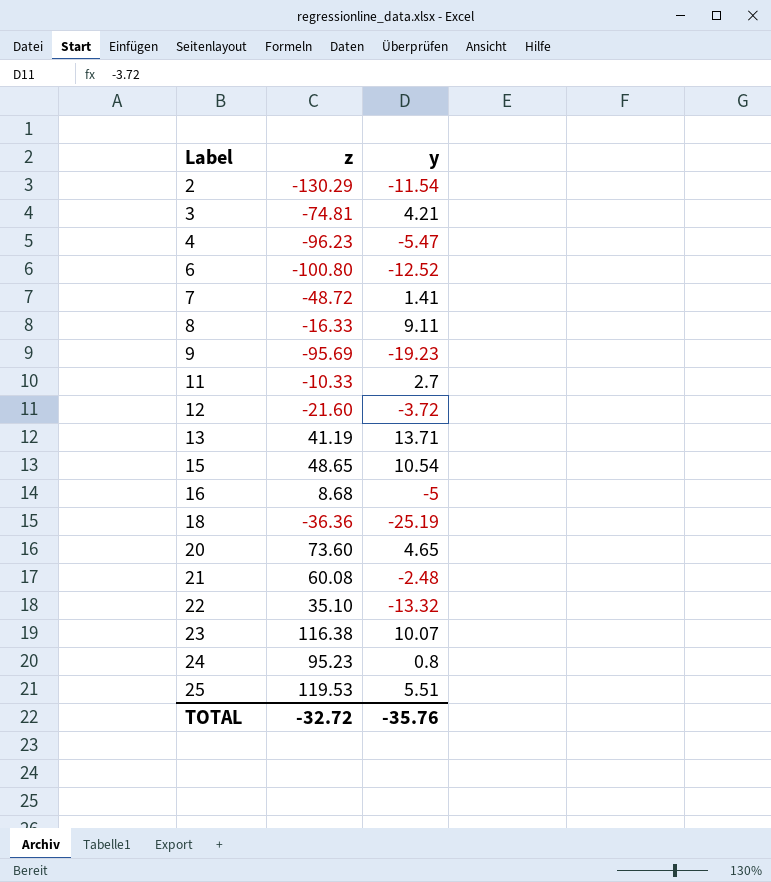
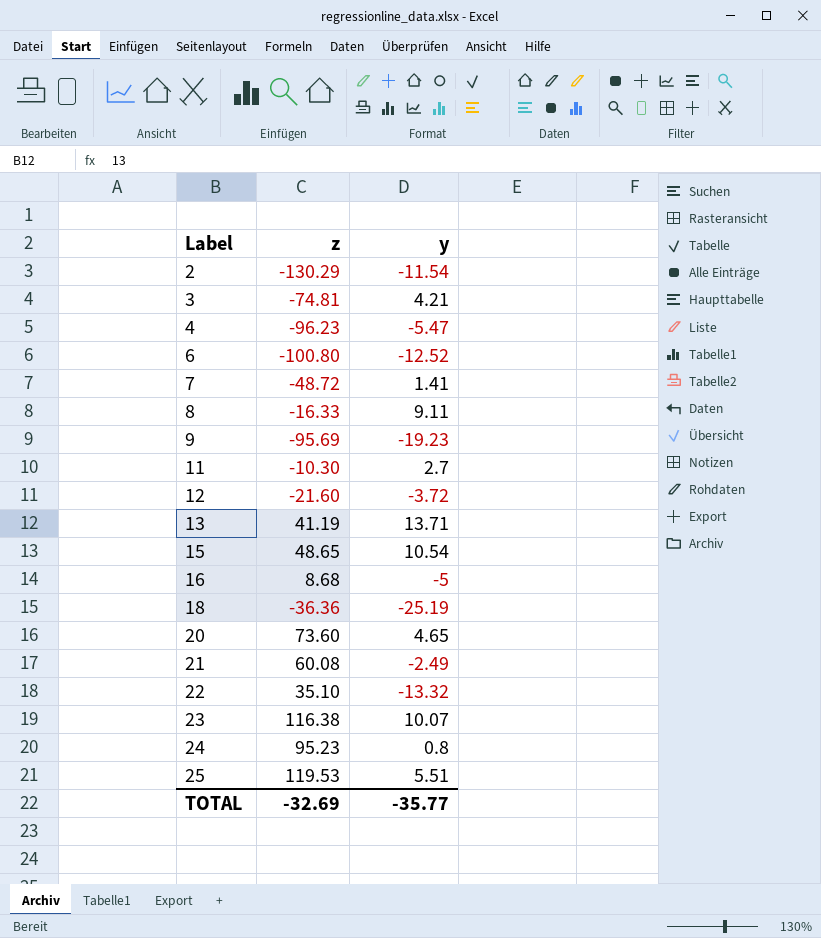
11 | z: -10.33 -> -10.30
21 | y: -2.48 -> -2.49
TOTAL | z: -32.72 -> -32.69
TOTAL | y: -35.76 -> -35.77

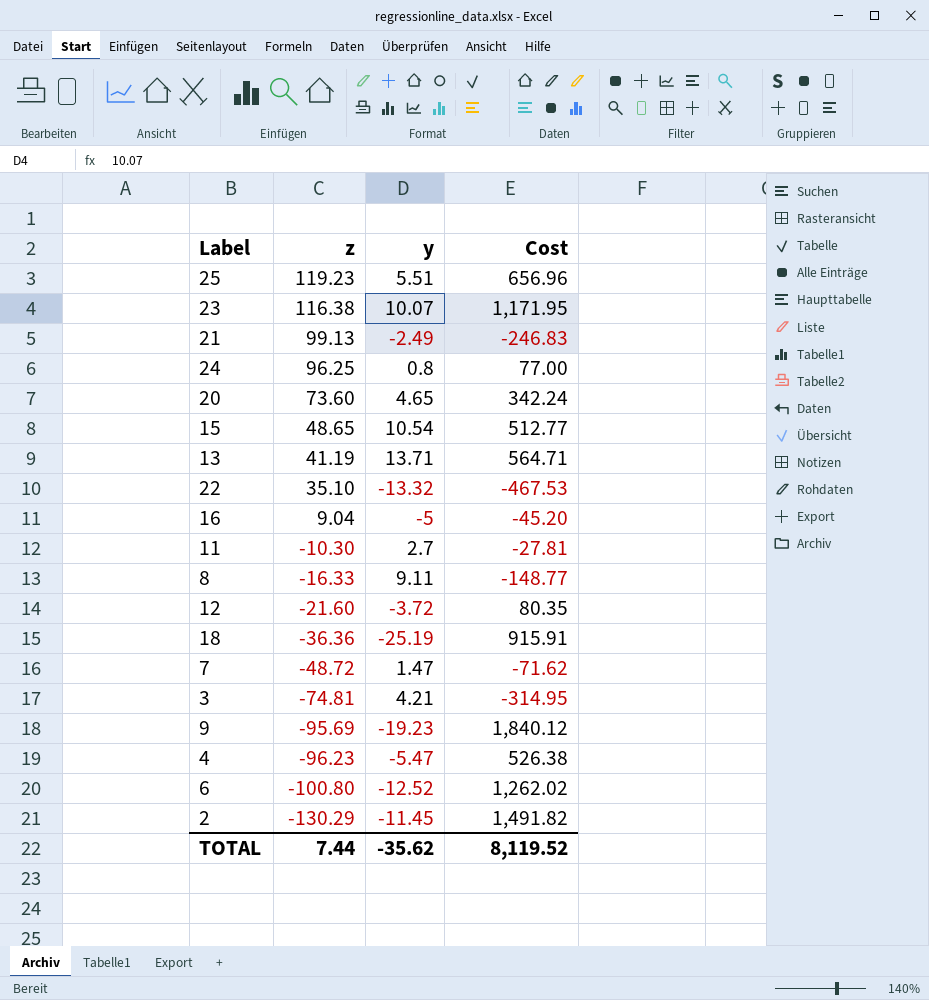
row order: Label ascending -> z descending
column Cost | formula: none -> [z] * [y]
25 | z: 119.53 -> 119.23
21 | z: 60.08 -> 99.13
24 | z: 95.23 -> 96.25
16 | z: 8.68 -> 9.04
7 | y: 1.41 -> 1.47
2 | y: -11.54 -> -11.45
TOTAL | z: -32.69 -> 7.44
TOTAL | y: -35.77 -> -35.62

